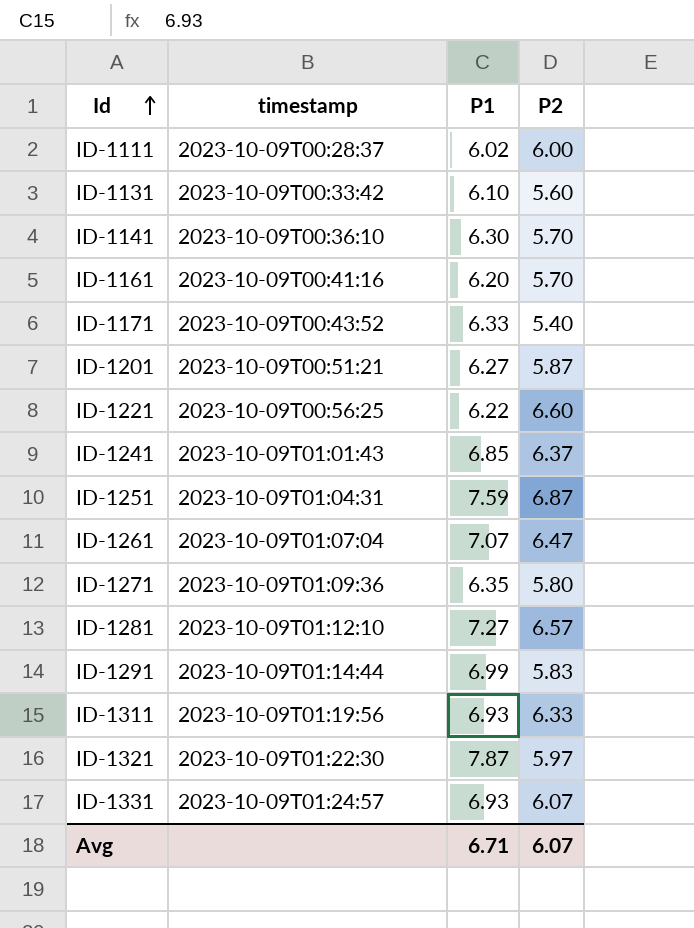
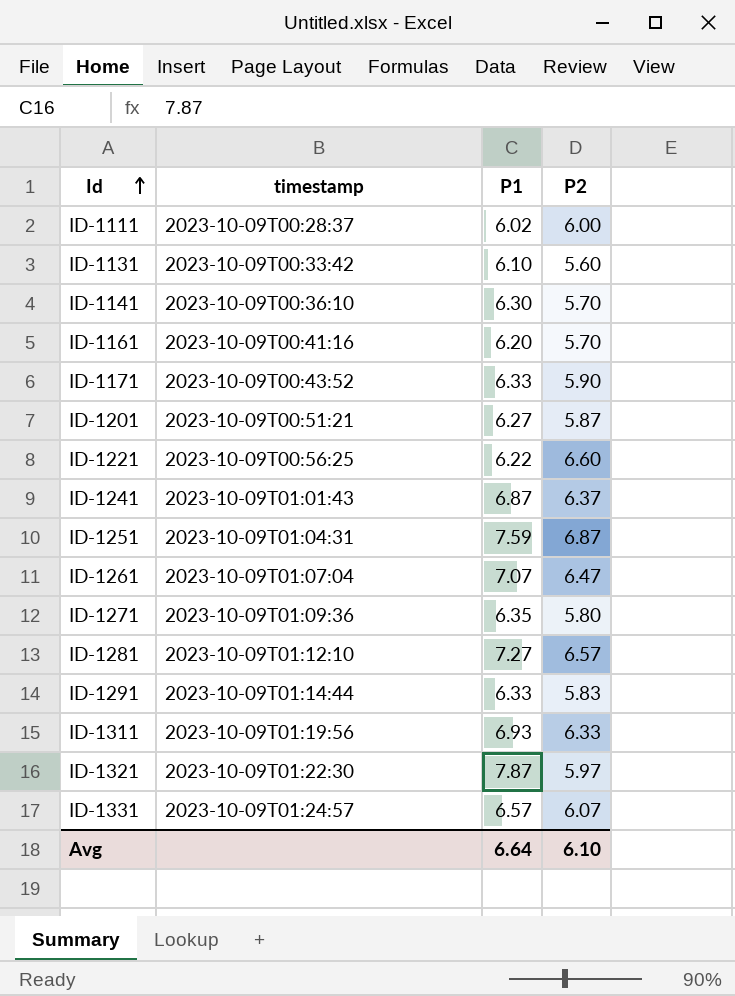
ID-1171 | P2: 5.40 -> 5.90
ID-1241 | P1: 6.85 -> 6.87
ID-1291 | P1: 6.99 -> 6.33
ID-1331 | P1: 6.93 -> 6.57
Avg | P1: 6.71 -> 6.64
Avg | P2: 6.07 -> 6.10

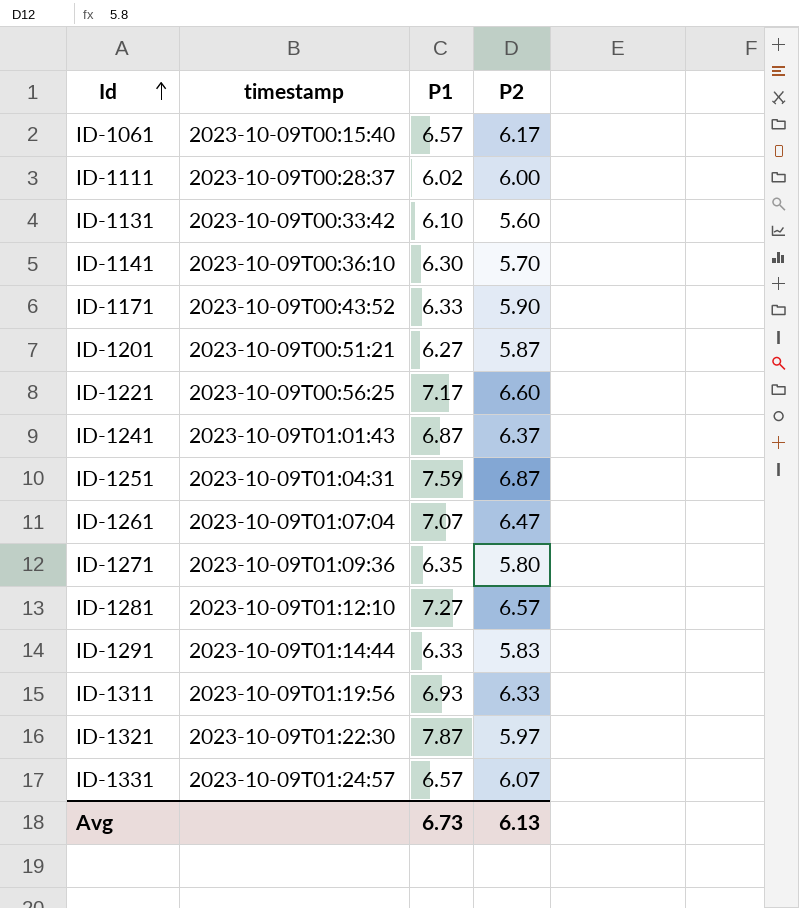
row ID-1161: 2023-10-09T00:41:16 | 6.20 | 5.70 -> none
row ID-1061: none -> 2023-10-09T00:15:40 | 6.57 | 6.17
ID-1221 | P1: 6.22 -> 7.17
Avg | P1: 6.64 -> 6.73
Avg | P2: 6.10 -> 6.13

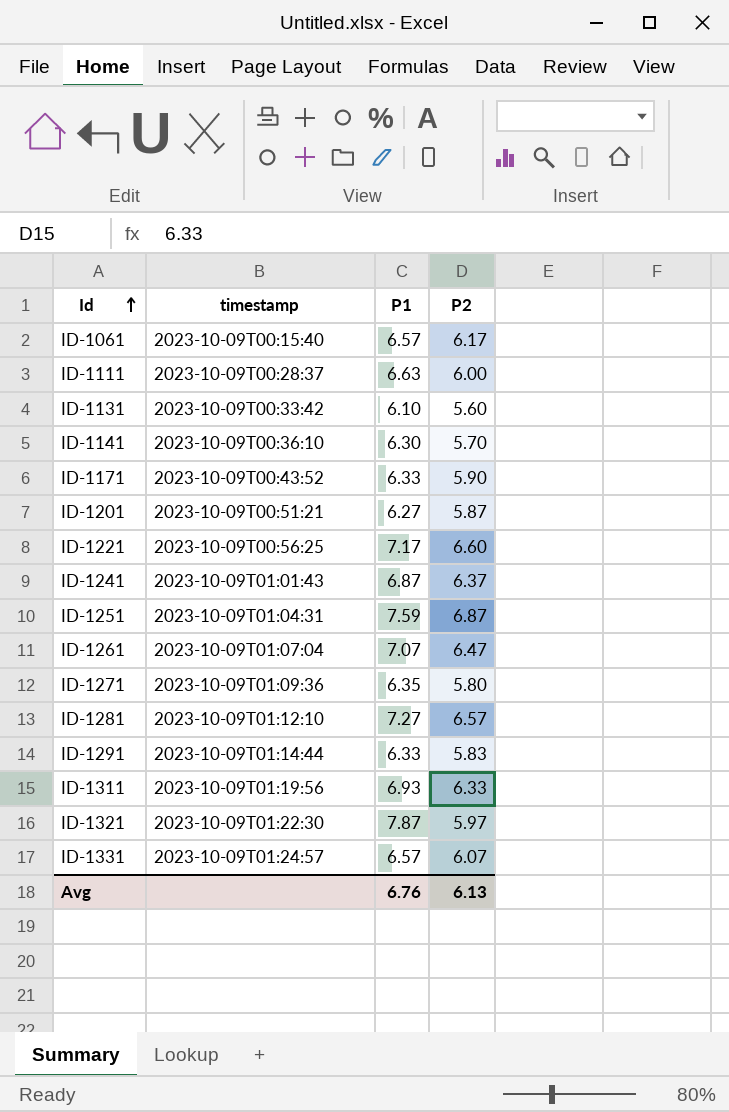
ID-1111 | P1: 6.02 -> 6.63
Avg | P1: 6.73 -> 6.76

